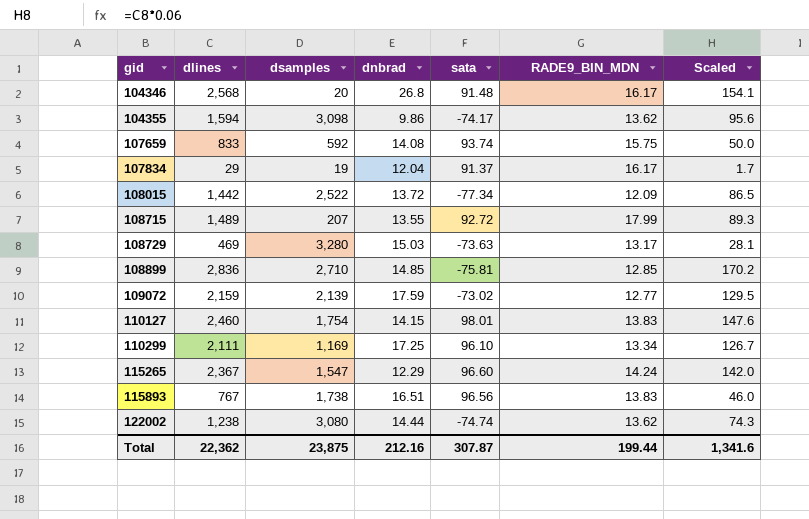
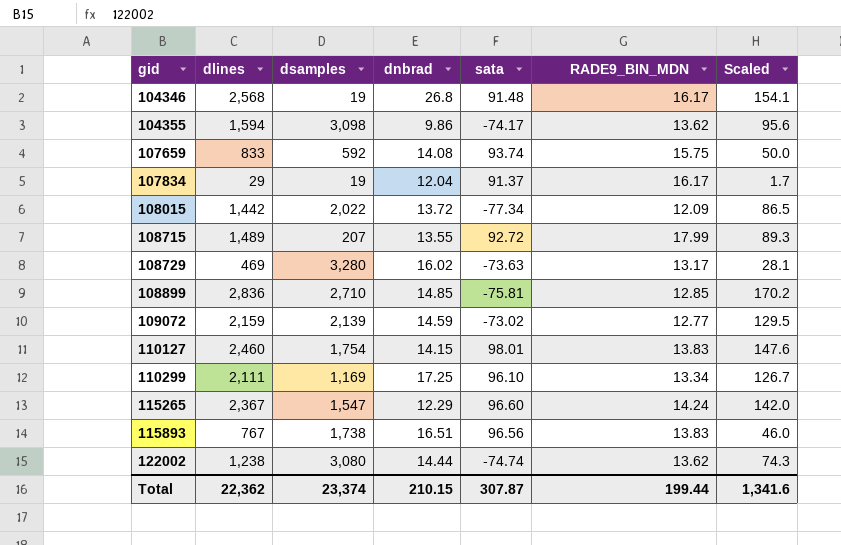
104346 | dsamples: 20 -> 19
108015 | dsamples: 2,522 -> 2,022
108729 | dnbrad: 15.03 -> 16.02
109072 | dnbrad: 17.59 -> 14.59
Total | dsamples: 23,875 -> 23,374
Total | dnbrad: 212.16 -> 210.15

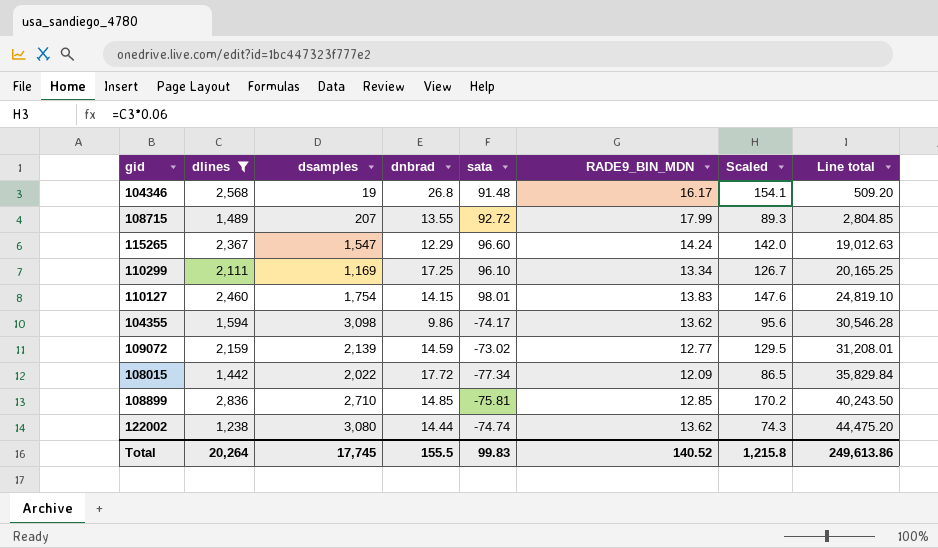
filter: none -> dlines >= 1,238
row order: gid ascending -> Line total ascending
column Line total | formula: none -> [dsamples] * [dnbrad]
108015 | dnbrad: 13.72 -> 17.72
Total | dlines: 22,362 -> 20,264
Total | dsamples: 23,374 -> 17,745
Total | dnbrad: 210.15 -> 155.5
Total | sata: 307.87 -> 99.83
Total | RADE9_BIN_MDN: 199.44 -> 140.52
Total | Scaled: 1,341.6 -> 1,215.8

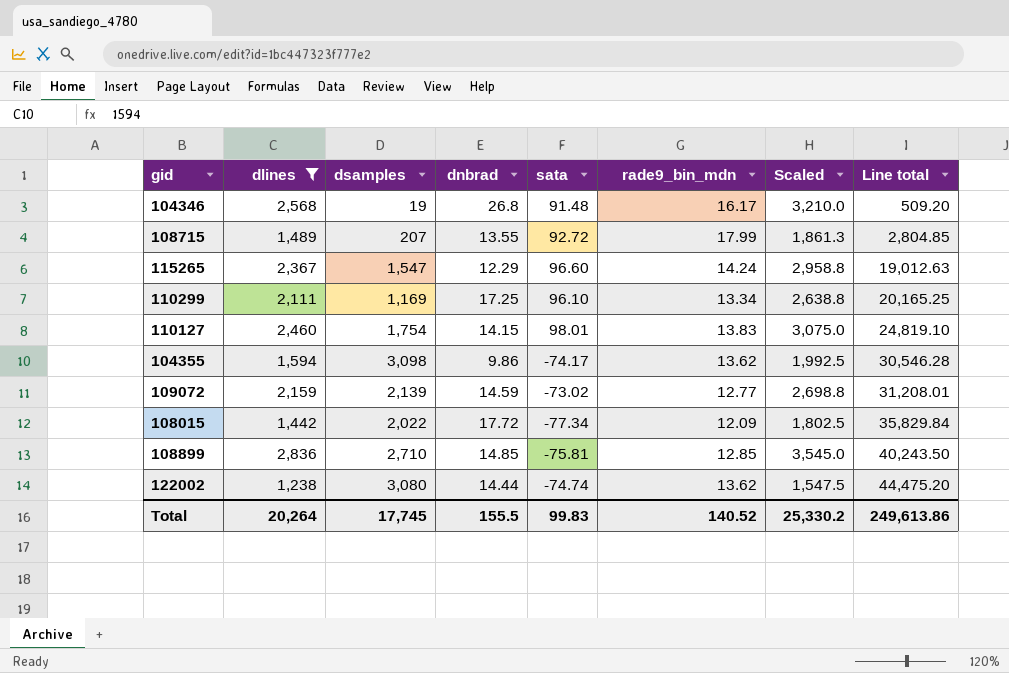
column name: RADE9_BIN_MDN -> rade9_bin_mdn
column Scaled | formula: [dlines] * 0.06 -> [dlines] * 1.25
Total | Scaled: 1,215.8 -> 25,330.2

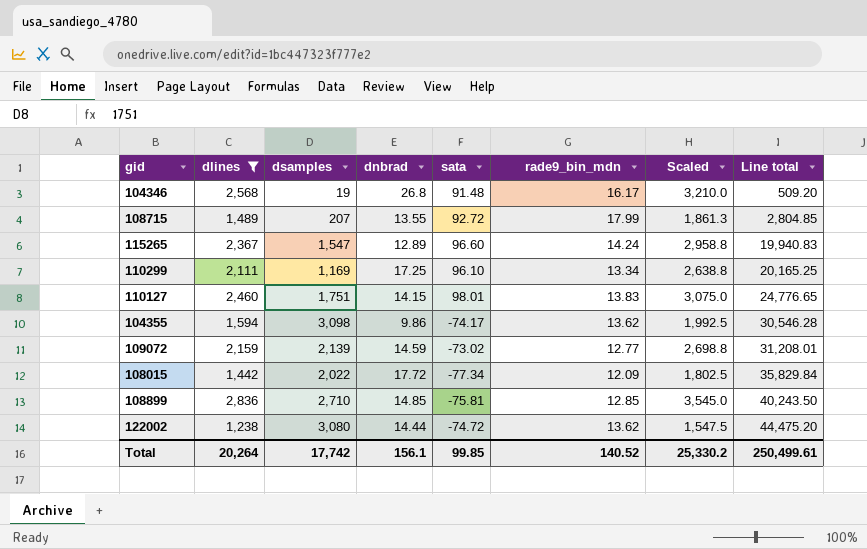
115265 | dnbrad: 12.29 -> 12.89
115265 | Line total: 19,012.63 -> 19,940.83
110127 | dsamples: 1,754 -> 1,751
110127 | Line total: 24,819.10 -> 24,776.65
122002 | sata: -74.74 -> -74.72
Total | dsamples: 17,745 -> 17,742
Total | dnbrad: 155.5 -> 156.1
Total | sata: 99.83 -> 99.85
Total | Line total: 249,613.86 -> 250,499.61

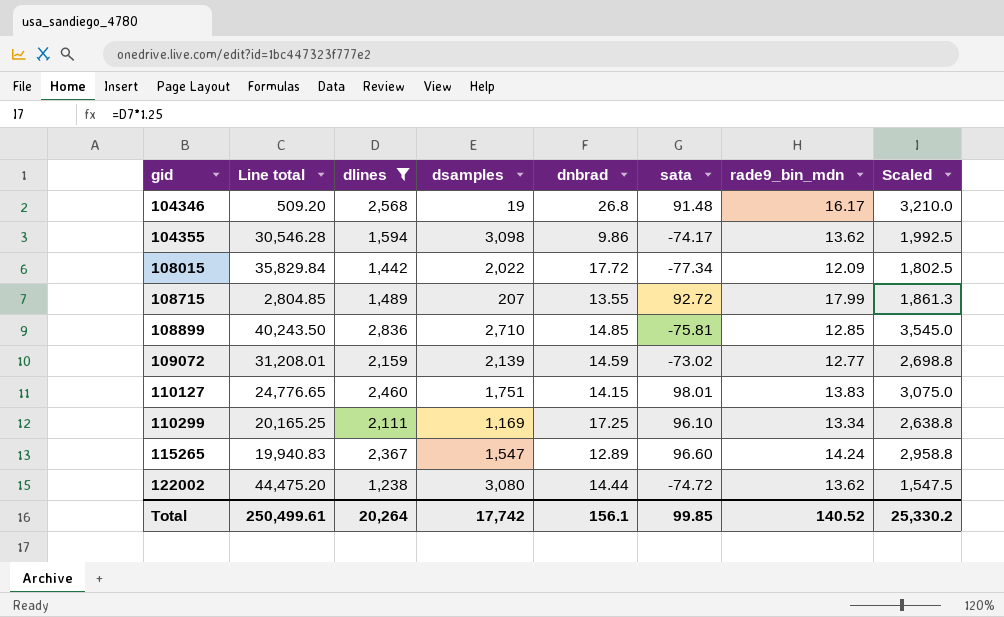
row order: Line total ascending -> gid ascending
column Line total | position: 8 -> 2

